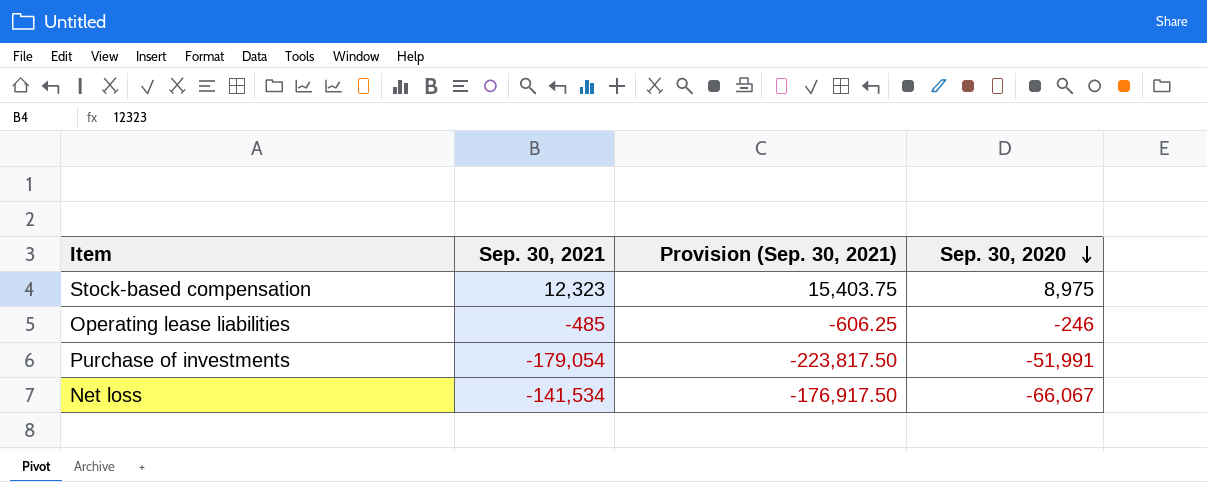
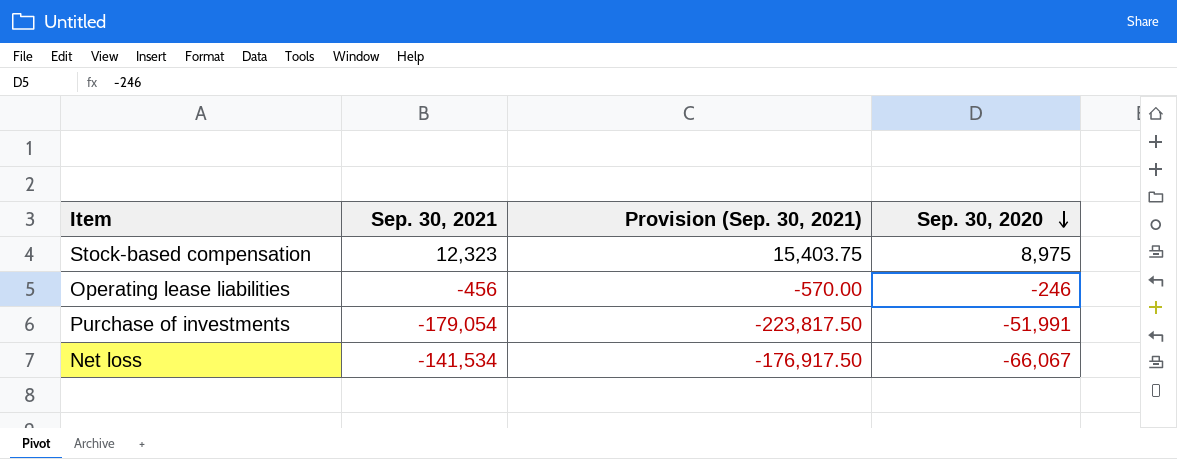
Operating lease liabilities | Sep. 30, 2021: -485 -> -456
Operating lease liabilities | Provision (Sep. 30, 2021): -606.25 -> -570.00

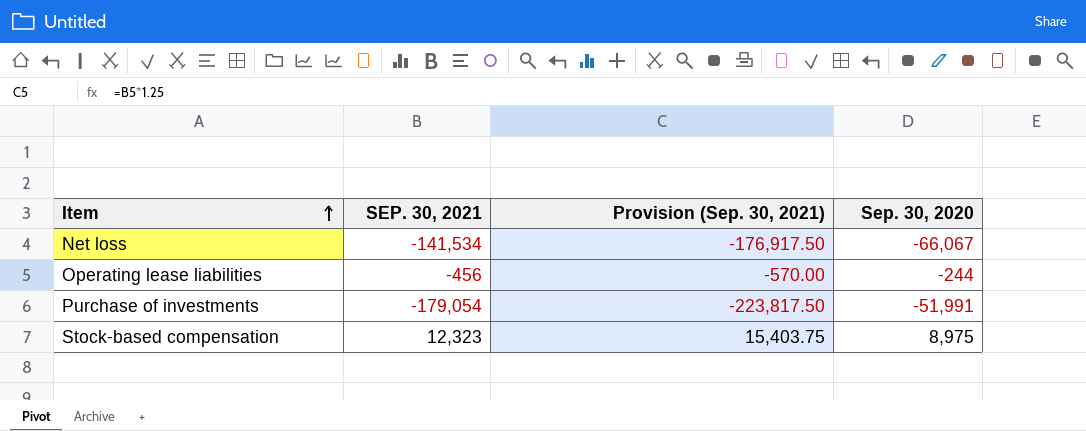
row order: Sep. 30, 2020 descending -> Item ascending
column name: Sep. 30, 2021 -> SEP. 30, 2021
Operating lease liabilities | Sep. 30, 2020: -246 -> -244

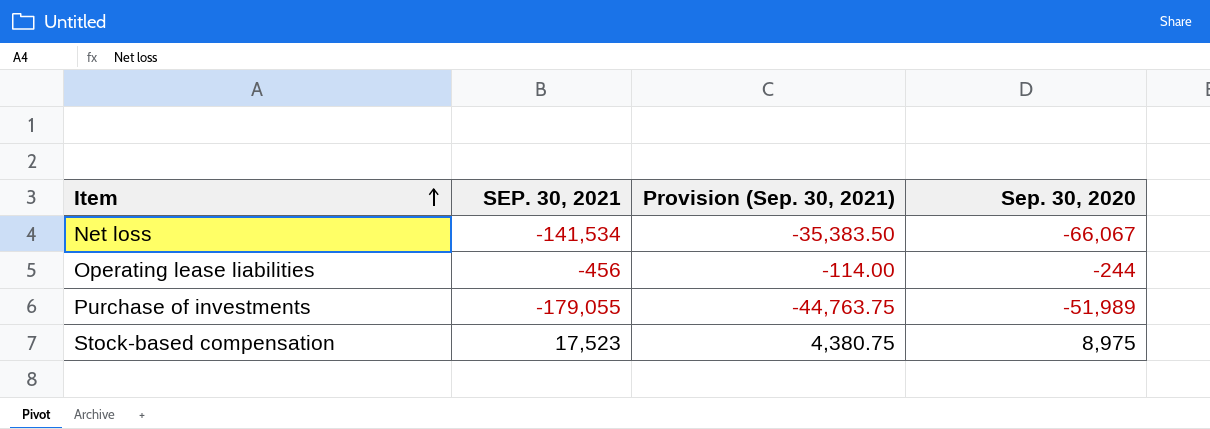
column Provision (Sep. 30, 2021) | formula: [SEP. 30, 2021] * 1.25 -> [SEP. 30, 2021] * 0.25
Purchase of investments | SEP. 30, 2021: -179,054 -> -179,055
Purchase of investments | Sep. 30, 2020: -51,991 -> -51,989
Stock-based compensation | SEP. 30, 2021: 12,323 -> 17,523

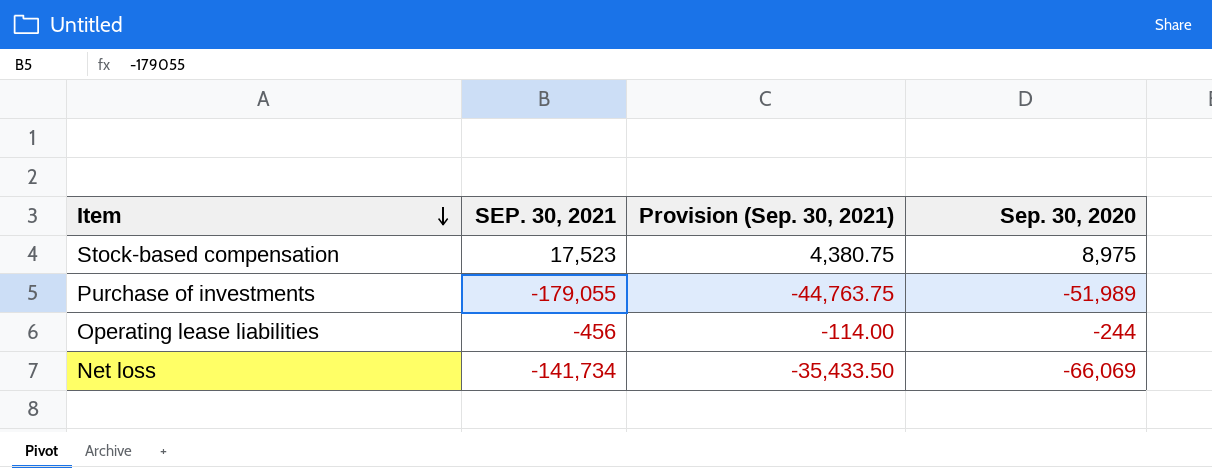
row order: Item ascending -> Item descending
Net loss | SEP. 30, 2021: -141,534 -> -141,734
Net loss | Provision (Sep. 30, 2021): -35,383.50 -> -35,433.50
Net loss | Sep. 30, 2020: -66,067 -> -66,069

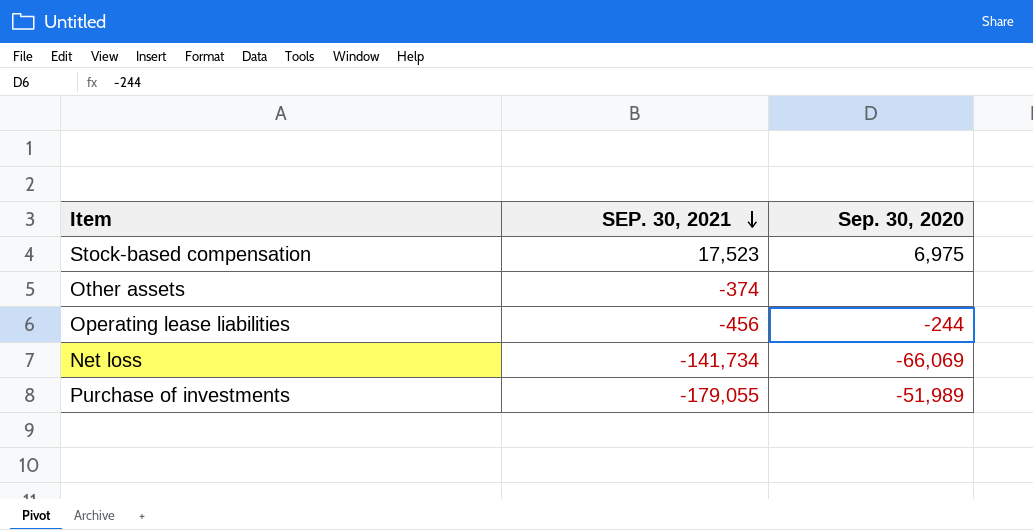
row order: Item descending -> SEP. 30, 2021 descending
column Provision (Sep. 30, 2021) | formula: [SEP. 30, 2021] * 0.25 -> none
Stock-based compensation | Sep. 30, 2020: 8,975 -> 6,975
row Other assets: none -> -374 | none

